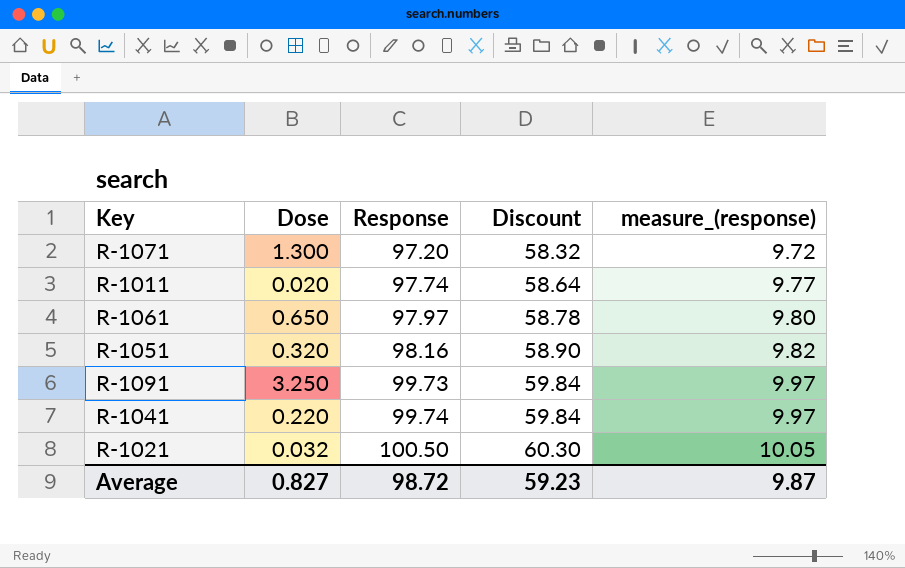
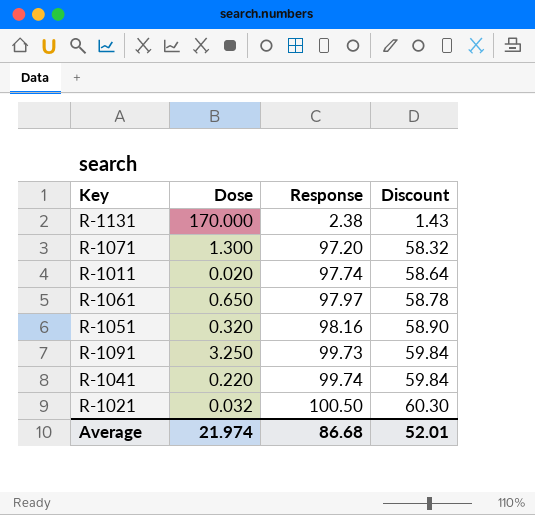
column measure_(response) | formula: [Response] * 0.1 -> none
row R-1131: none -> 170.000 | 2.38 | 1.43
Average | Dose: 0.827 -> 21.974
Average | Response: 98.72 -> 86.68
Average | Discount: 59.23 -> 52.01

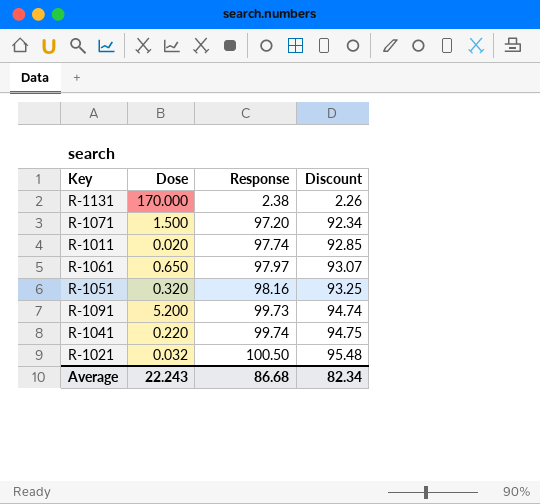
column Discount | formula: [Response] * 0.6 -> [Response] * 0.95
R-1071 | Dose: 1.300 -> 1.500
R-1091 | Dose: 3.250 -> 5.200
Average | Dose: 21.974 -> 22.243
Average | Discount: 52.01 -> 82.34

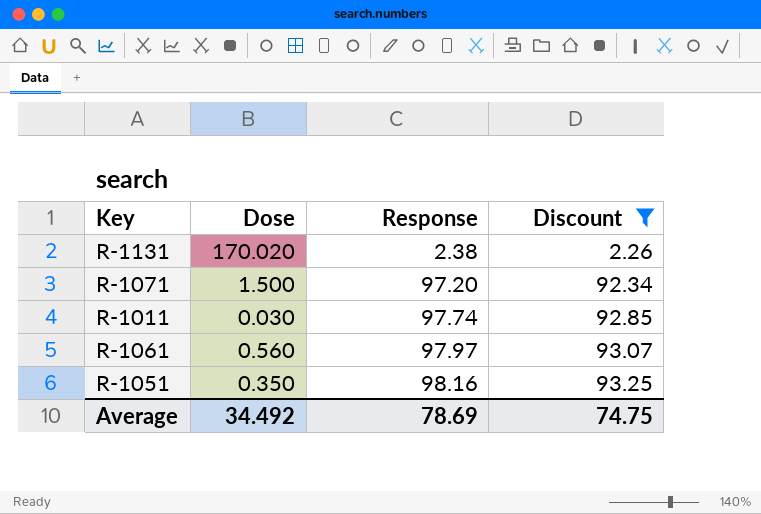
filter: none -> Discount <= 93.25
R-1131 | Dose: 170.000 -> 170.020
R-1011 | Dose: 0.020 -> 0.030
R-1061 | Dose: 0.650 -> 0.560
R-1051 | Dose: 0.320 -> 0.350
Average | Dose: 22.243 -> 34.492
Average | Response: 86.68 -> 78.69
Average | Discount: 82.34 -> 74.75

